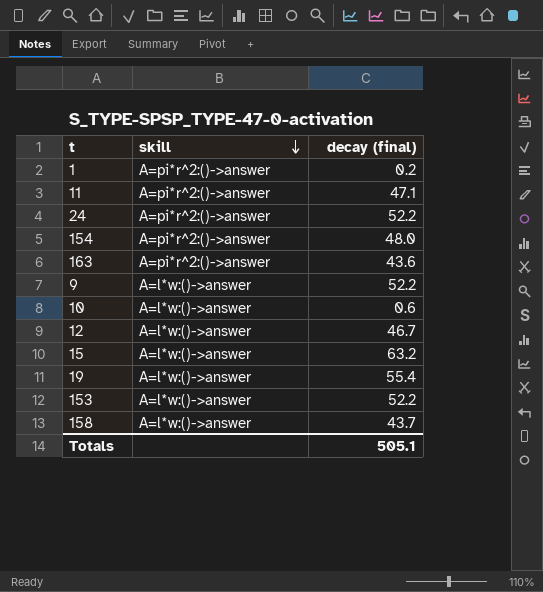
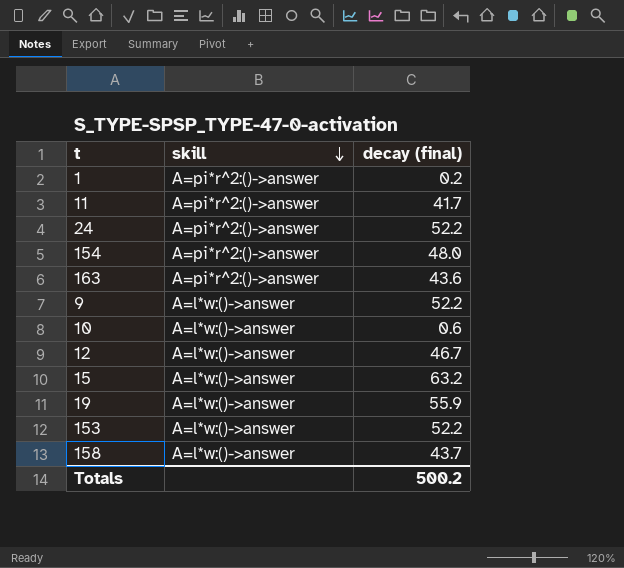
11 | decay (final): 47.1 -> 41.7
19 | decay (final): 55.4 -> 55.9
Totals | decay (final): 505.1 -> 500.2

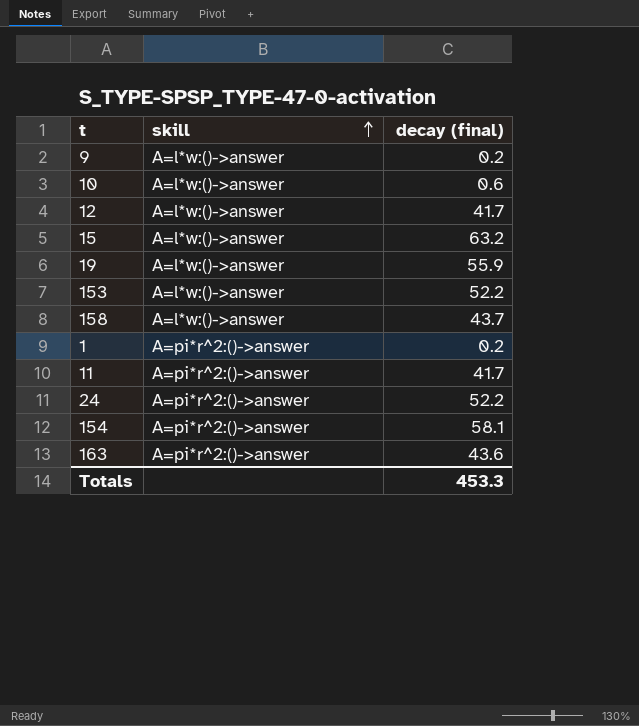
row order: skill descending -> skill ascending
9 | decay (final): 52.2 -> 0.2
12 | decay (final): 46.7 -> 41.7
154 | decay (final): 48.0 -> 58.1
Totals | decay (final): 500.2 -> 453.3

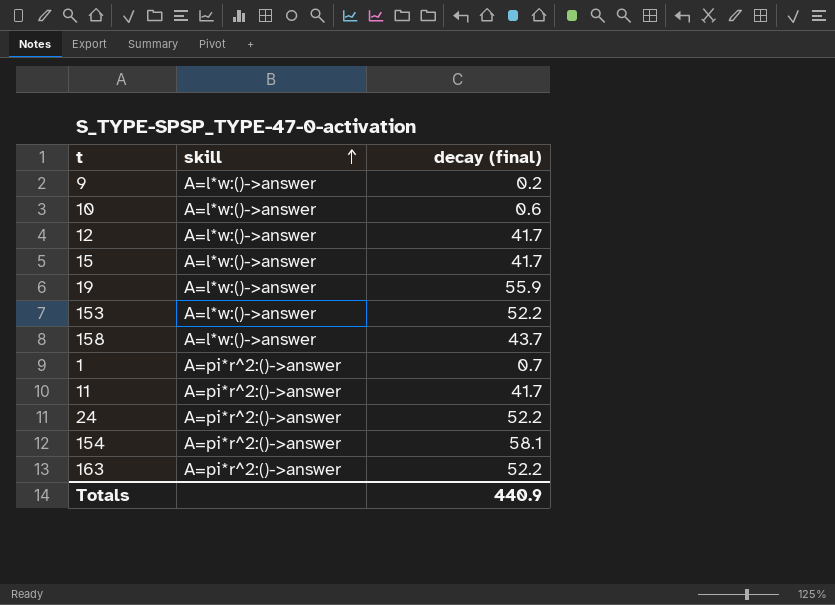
15 | decay (final): 63.2 -> 41.7
1 | decay (final): 0.2 -> 0.7
163 | decay (final): 43.6 -> 52.2
Totals | decay (final): 453.3 -> 440.9

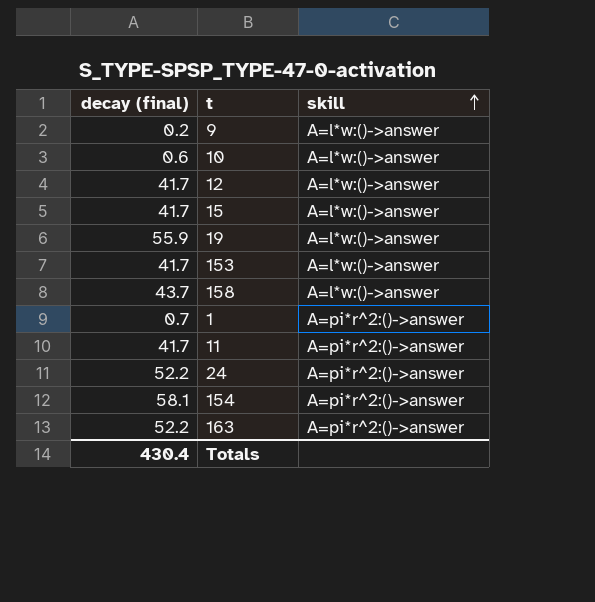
column decay (final) | position: 3 -> 1
153 | decay (final): 52.2 -> 41.7
Totals | decay (final): 440.9 -> 430.4

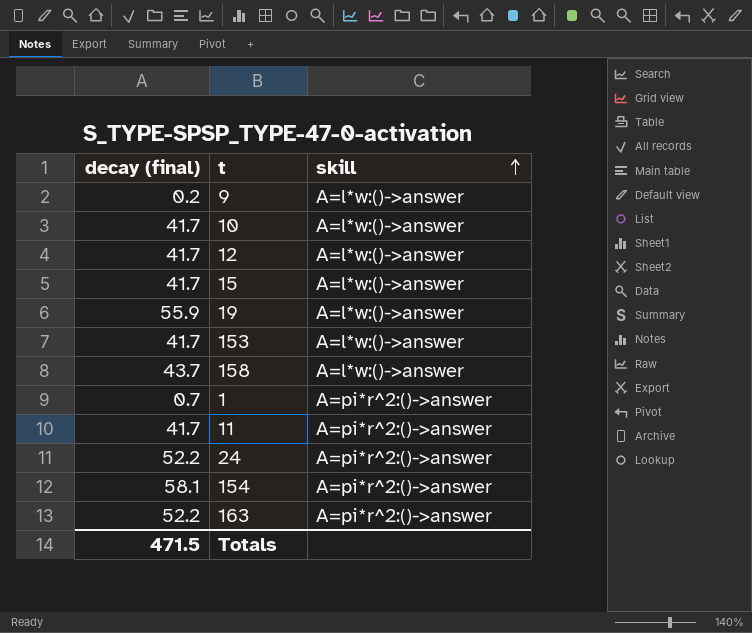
10 | decay (final): 0.6 -> 41.7
Totals | decay (final): 430.4 -> 471.5

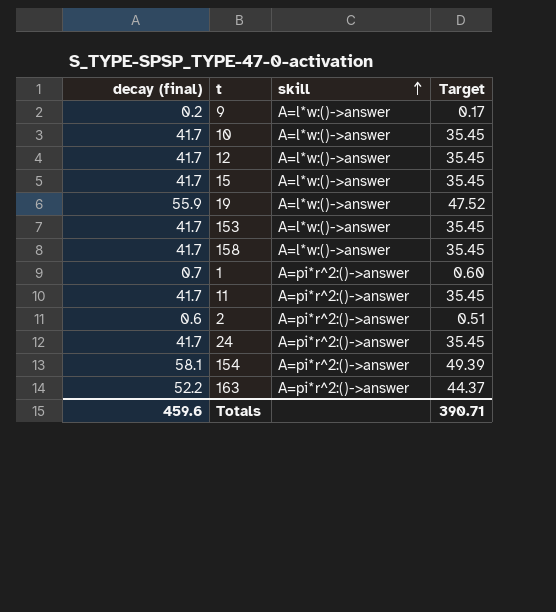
column Target | formula: none -> [decay (final)] * 0.85
158 | decay (final): 43.7 -> 41.7
row 2: none -> 0.6 | A=pi*r^2:()->answer | 0.51
24 | decay (final): 52.2 -> 41.7
Totals | decay (final): 471.5 -> 459.6

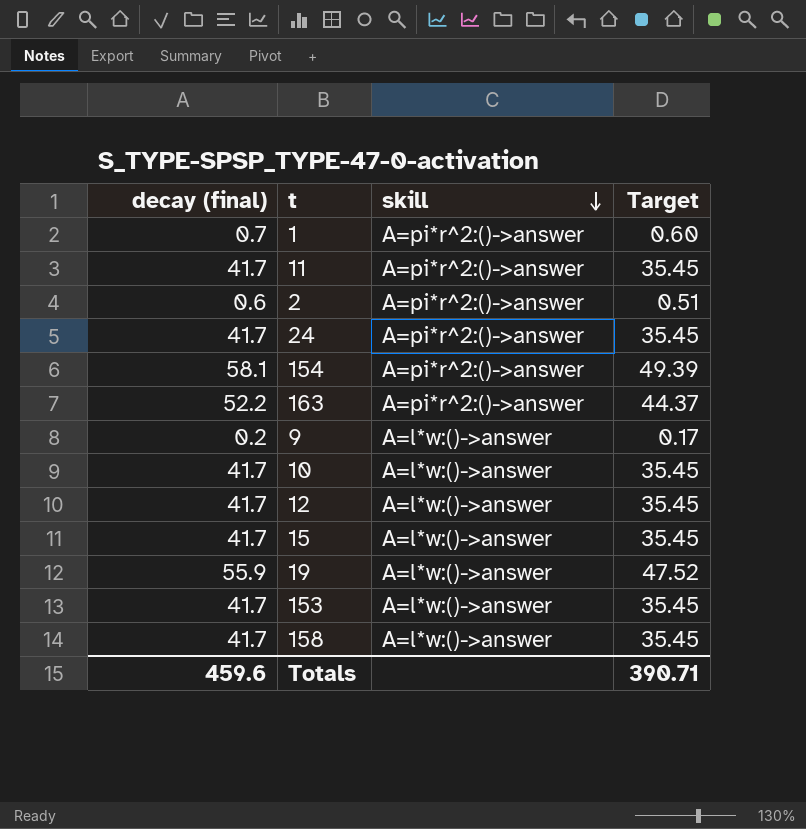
row order: skill ascending -> skill descending

